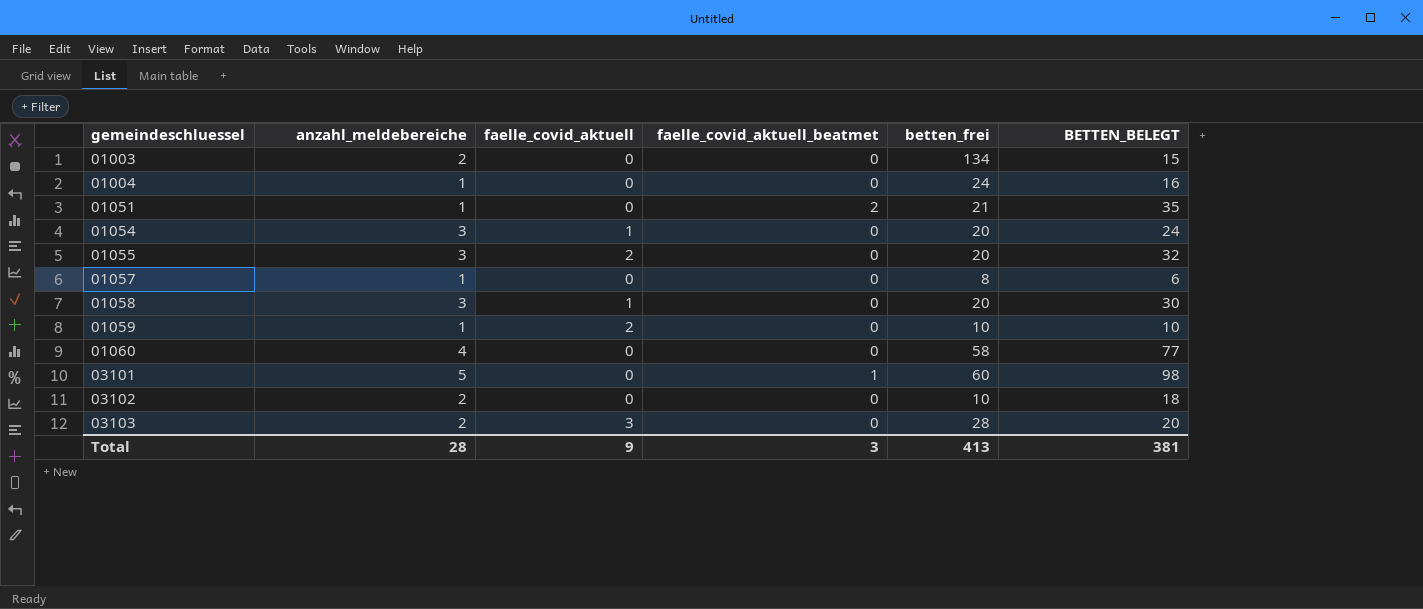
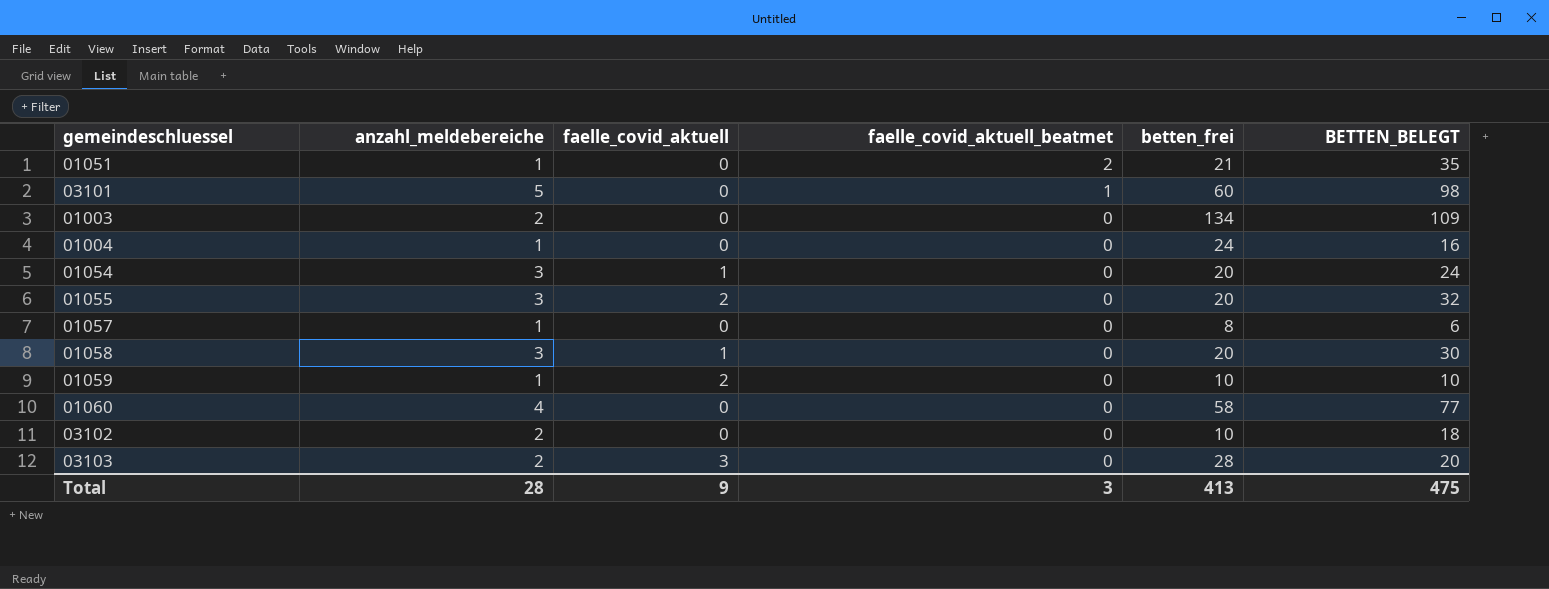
row order: gemeindeschluessel ascending -> faelle_covid_aktuell_beatmet descending
01003 | BETTEN_BELEGT: 15 -> 109
Total | BETTEN_BELEGT: 381 -> 475

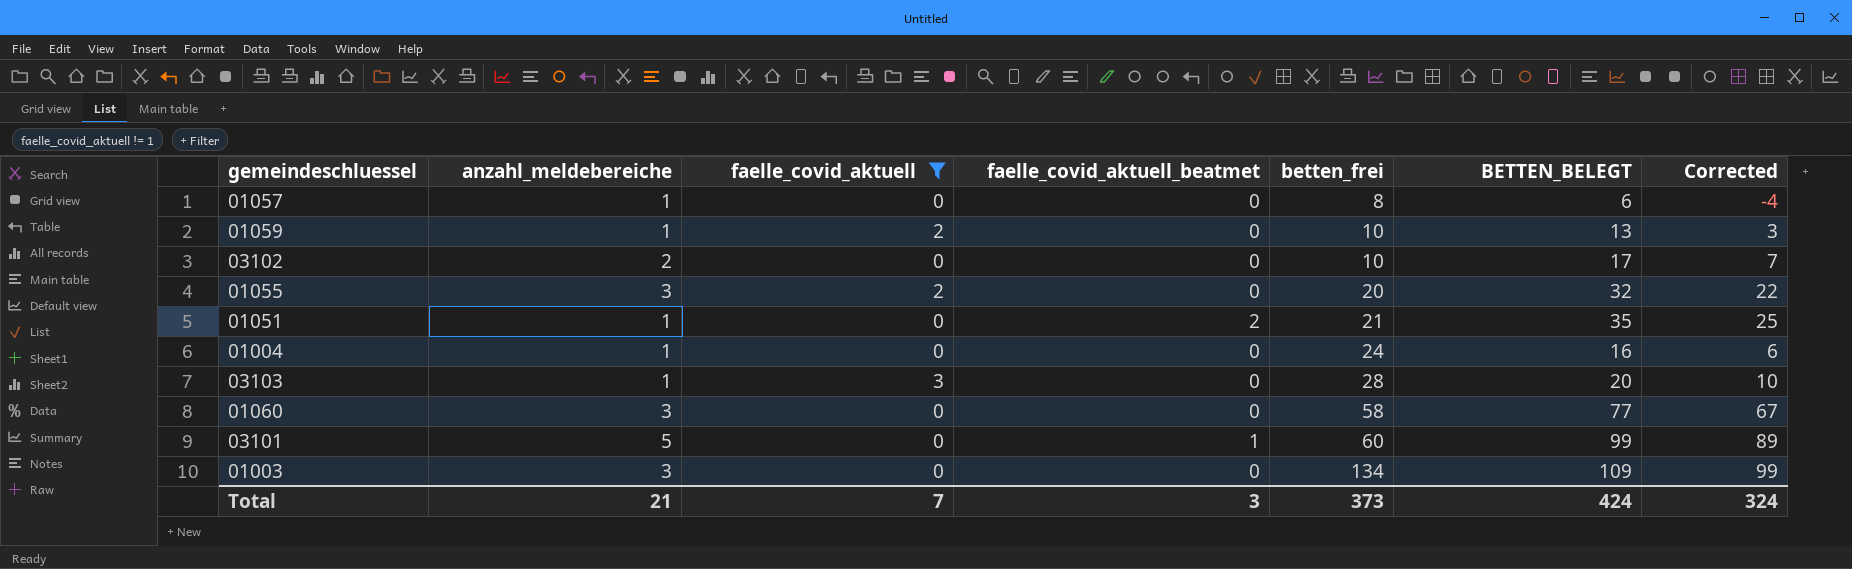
filter: none -> faelle_covid_aktuell != 1
row order: faelle_covid_aktuell_beatmet descending -> betten_frei ascending
column Corrected | formula: none -> [BETTEN_BELEGT] - 10
01059 | BETTEN_BELEGT: 10 -> 13
03102 | BETTEN_BELEGT: 18 -> 17
03103 | anzahl_meldebereiche: 2 -> 1
01060 | anzahl_meldebereiche: 4 -> 3
03101 | BETTEN_BELEGT: 98 -> 99
01003 | anzahl_meldebereiche: 2 -> 3
Total | anzahl_meldebereiche: 28 -> 21
Total | faelle_covid_aktuell: 9 -> 7
Total | betten_frei: 413 -> 373
Total | BETTEN_BELEGT: 475 -> 424

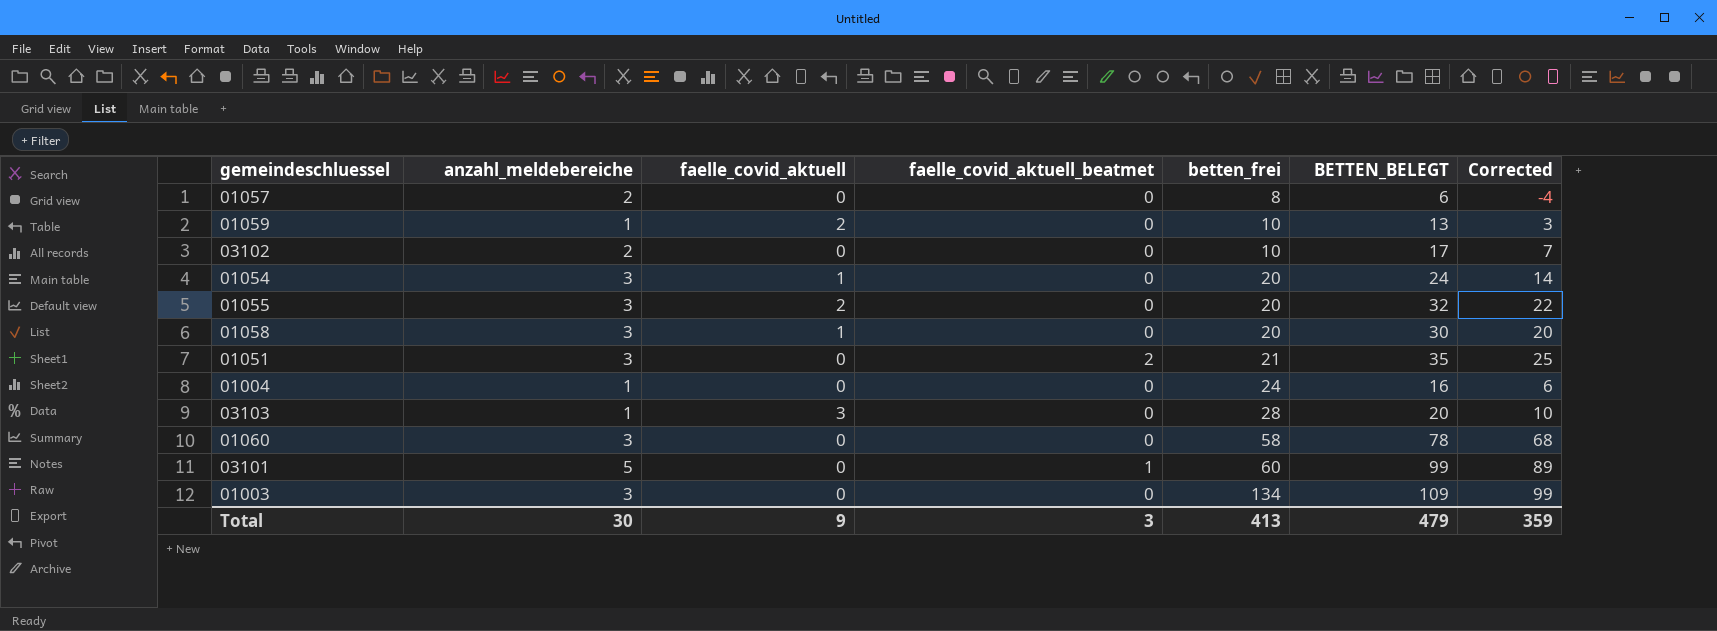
filter: faelle_covid_aktuell != 1 -> none
01057 | anzahl_meldebereiche: 1 -> 2
01051 | anzahl_meldebereiche: 1 -> 3
01060 | BETTEN_BELEGT: 77 -> 78
01060 | Corrected: 67 -> 68
Total | anzahl_meldebereiche: 21 -> 30
Total | faelle_covid_aktuell: 7 -> 9
Total | betten_frei: 373 -> 413
Total | BETTEN_BELEGT: 424 -> 479
Total | Corrected: 324 -> 359

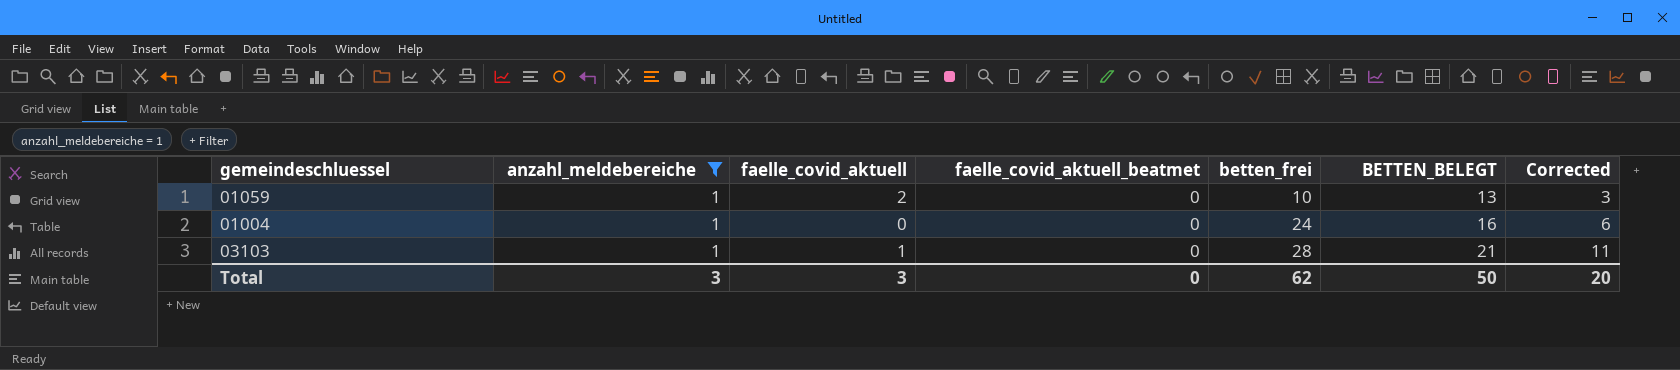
filter: none -> anzahl_meldebereiche = 1
03103 | faelle_covid_aktuell: 3 -> 1
03103 | BETTEN_BELEGT: 20 -> 21
03103 | Corrected: 10 -> 11
Total | anzahl_meldebereiche: 30 -> 3
Total | faelle_covid_aktuell: 9 -> 3
Total | faelle_covid_aktuell_beatmet: 3 -> 0
Total | betten_frei: 413 -> 62
Total | BETTEN_BELEGT: 479 -> 50
Total | Corrected: 359 -> 20

